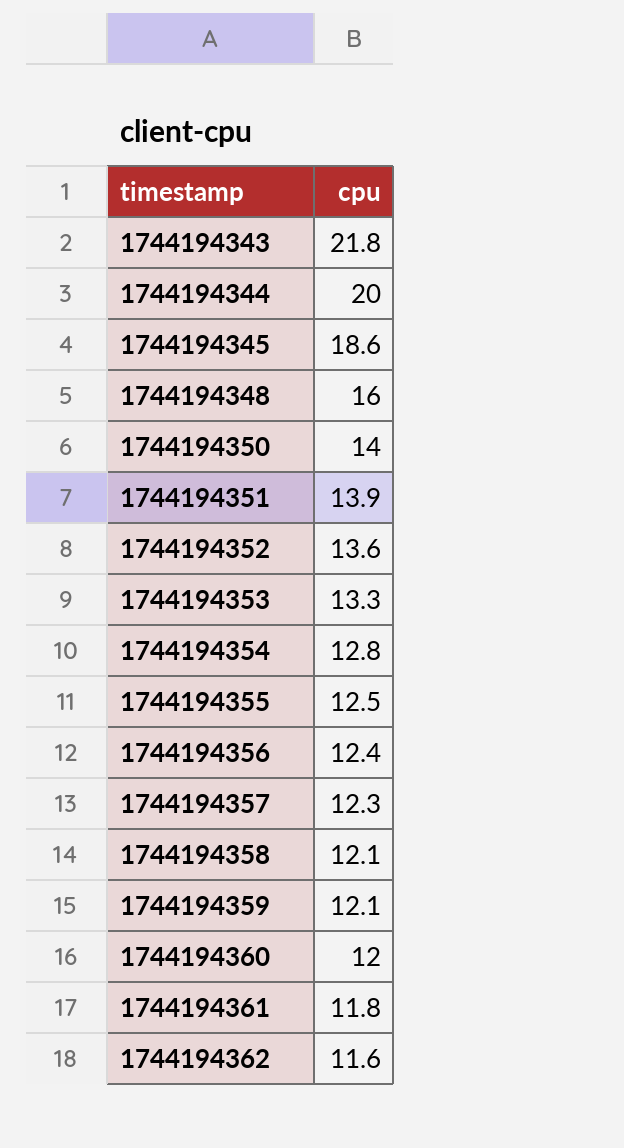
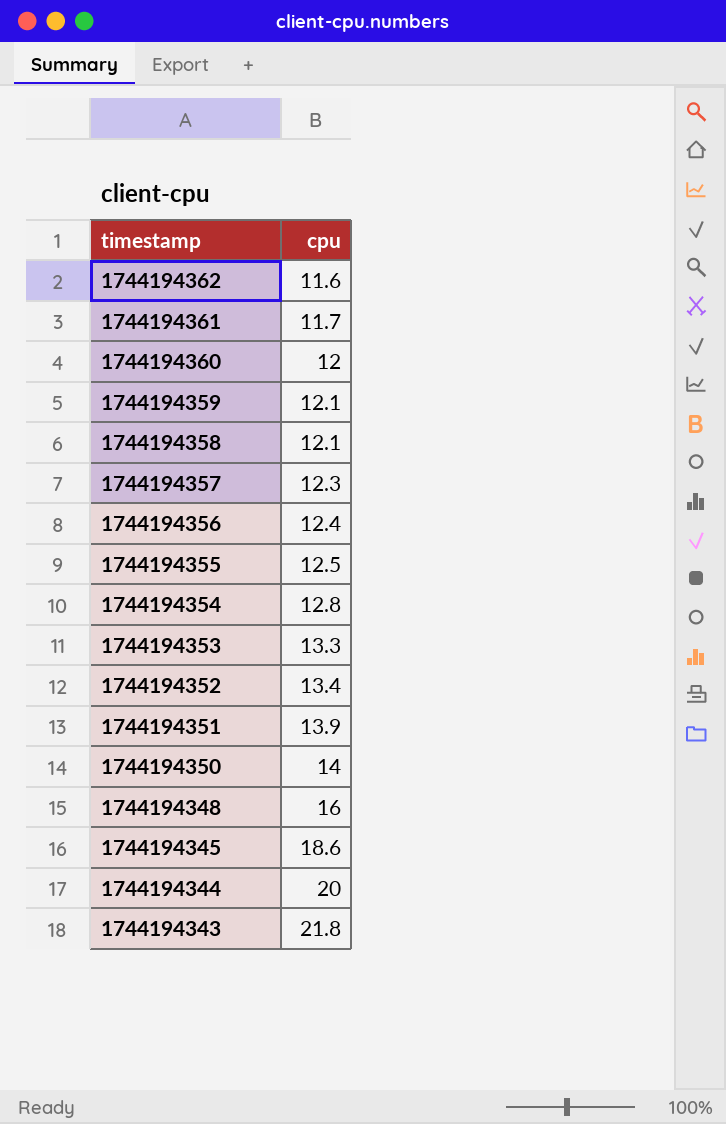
row order: timestamp ascending -> timestamp descending
1744194361 | cpu: 11.8 -> 11.7
1744194352 | cpu: 13.6 -> 13.4

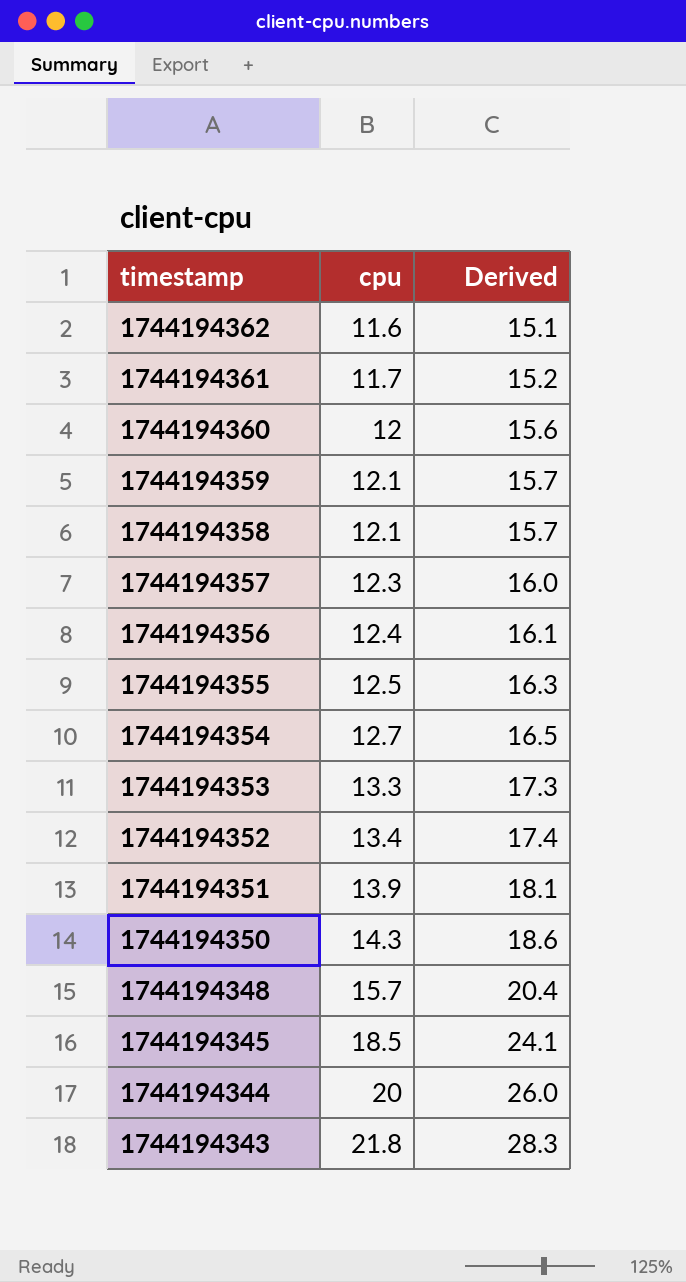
column Derived | formula: none -> [cpu] * 1.3
1744194354 | cpu: 12.8 -> 12.7
1744194350 | cpu: 14 -> 14.3
1744194348 | cpu: 16 -> 15.7
1744194345 | cpu: 18.6 -> 18.5

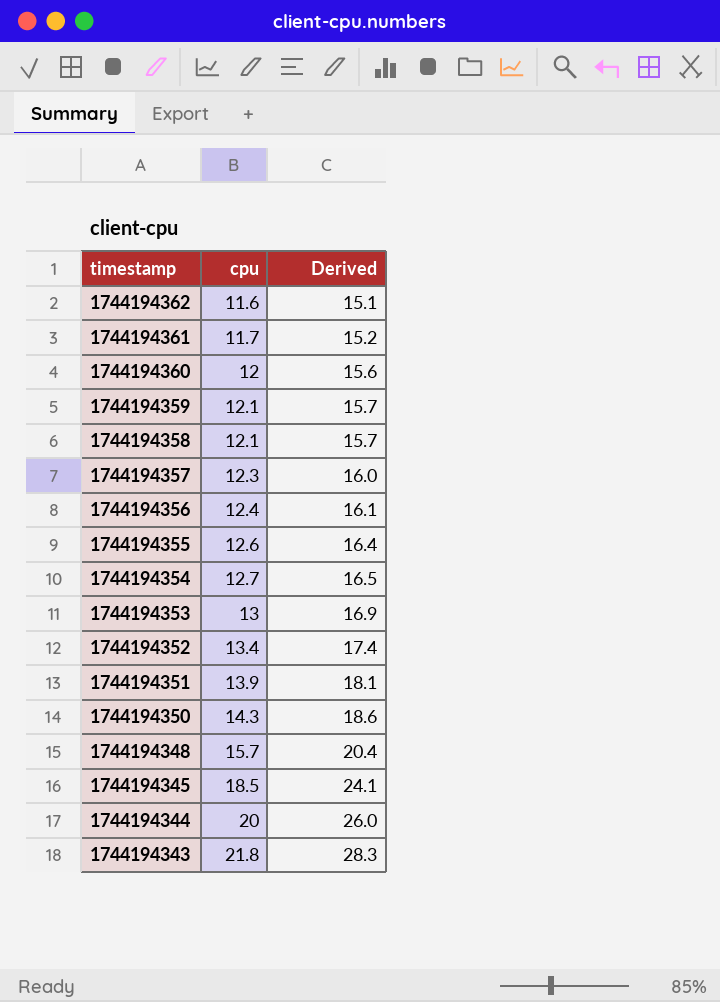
1744194355 | cpu: 12.5 -> 12.6
1744194355 | Derived: 16.3 -> 16.4
1744194353 | cpu: 13.3 -> 13
1744194353 | Derived: 17.3 -> 16.9

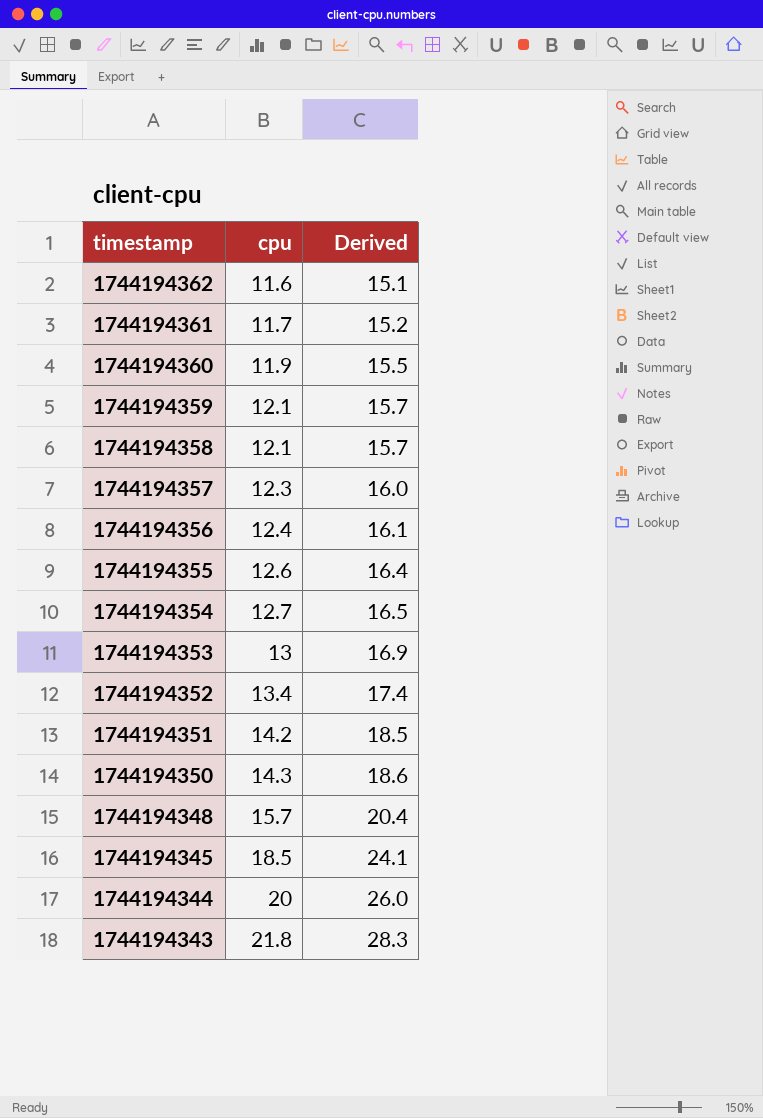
1744194360 | cpu: 12 -> 11.9
1744194360 | Derived: 15.6 -> 15.5
1744194351 | cpu: 13.9 -> 14.2
1744194351 | Derived: 18.1 -> 18.5

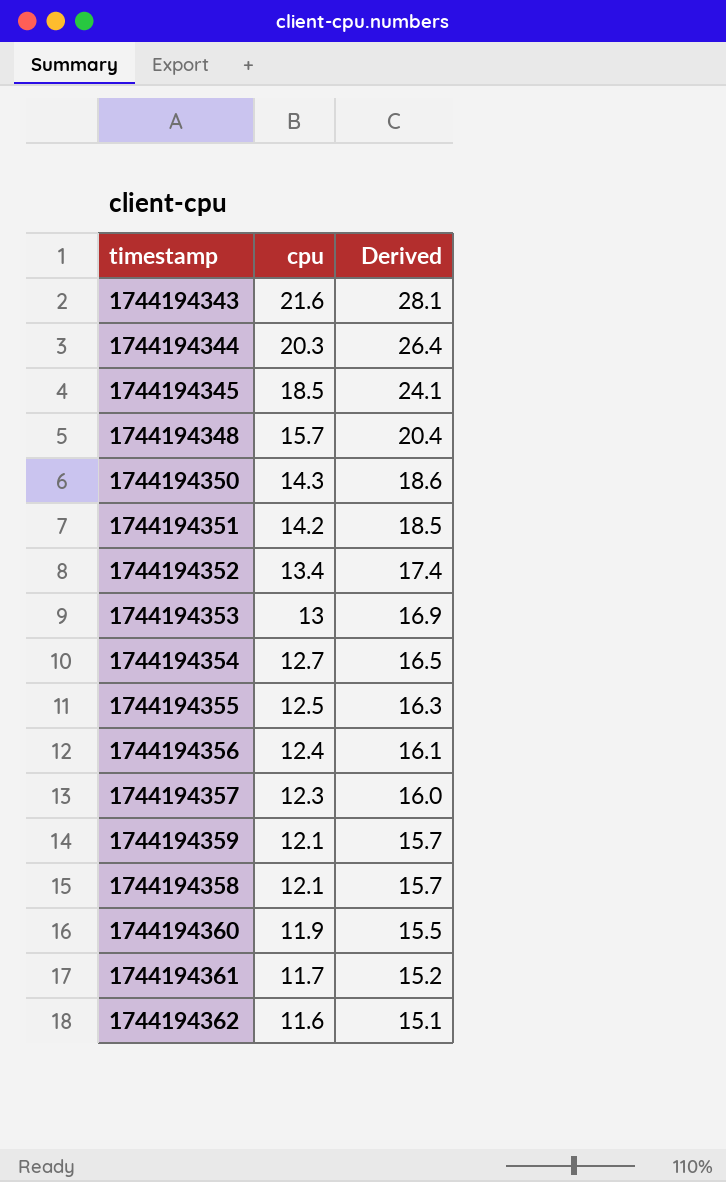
row order: timestamp descending -> cpu descending
1744194343 | cpu: 21.8 -> 21.6
1744194343 | Derived: 28.3 -> 28.1
1744194344 | cpu: 20 -> 20.3
1744194344 | Derived: 26.0 -> 26.4
1744194355 | cpu: 12.6 -> 12.5
1744194355 | Derived: 16.4 -> 16.3

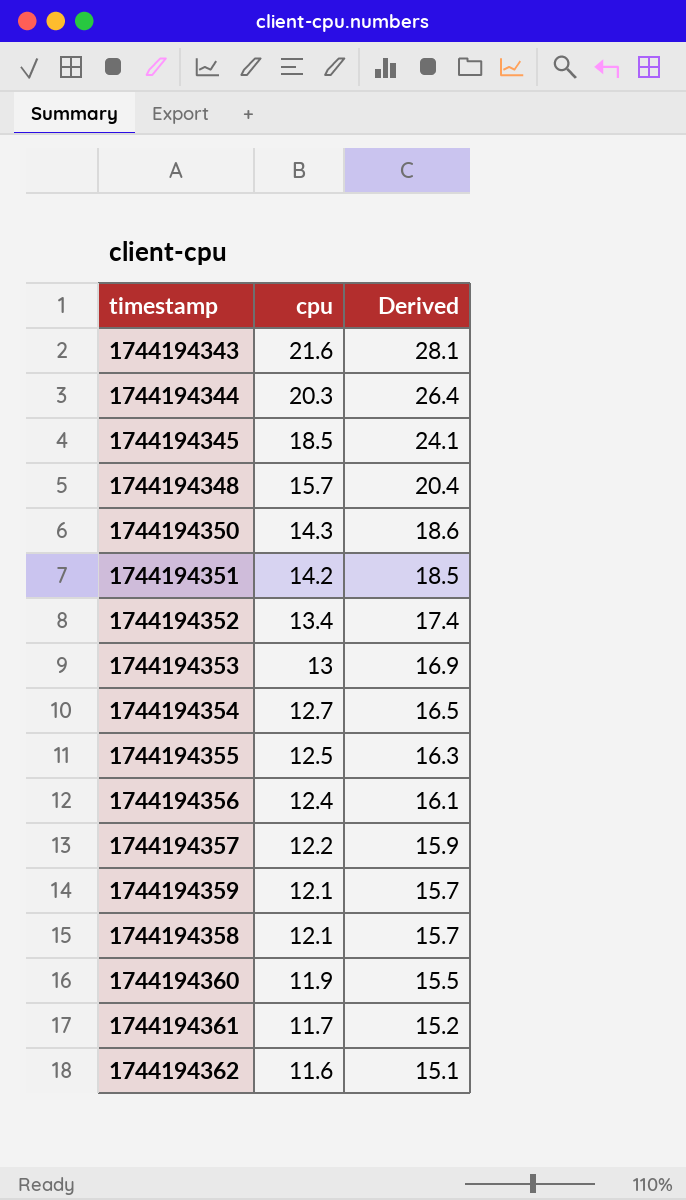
1744194357 | cpu: 12.3 -> 12.2
1744194357 | Derived: 16.0 -> 15.9

